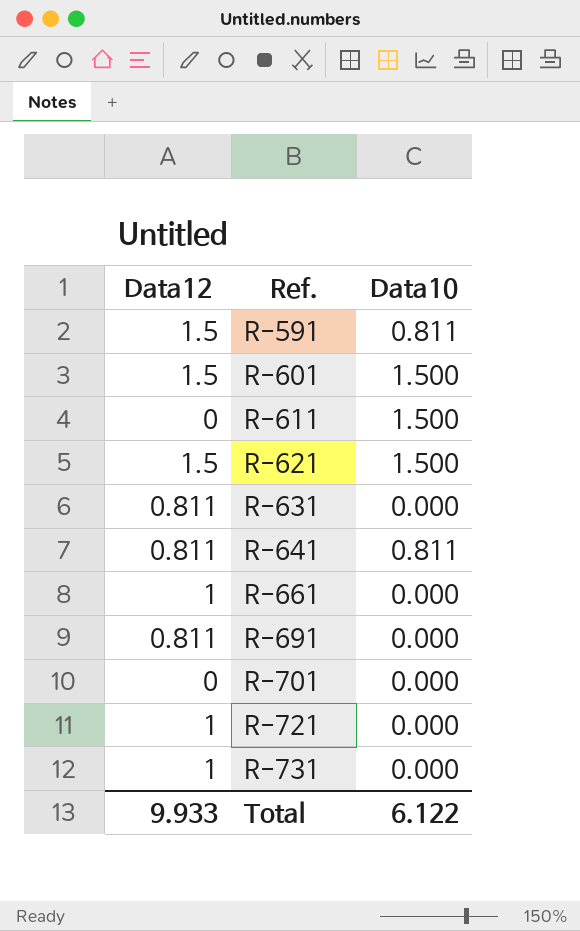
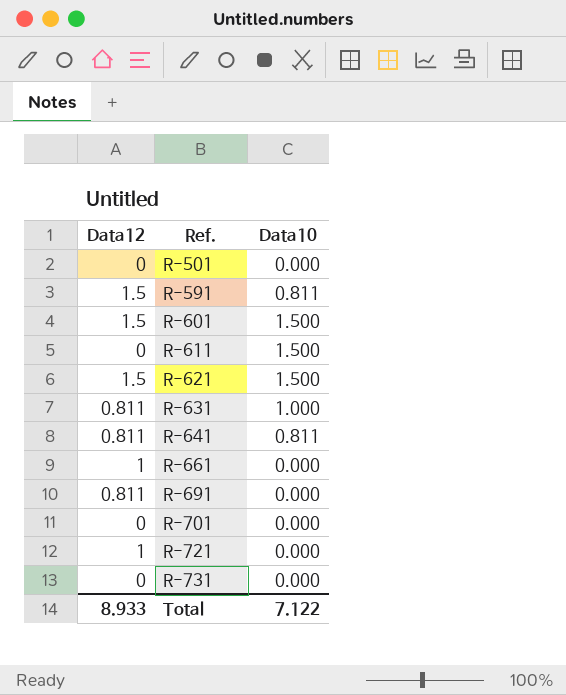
row R-501: none -> 0 | 0.000
R-631 | Data10: 0.000 -> 1.000
R-731 | Data12: 1 -> 0
Total | Data12: 9.933 -> 8.933
Total | Data10: 6.122 -> 7.122

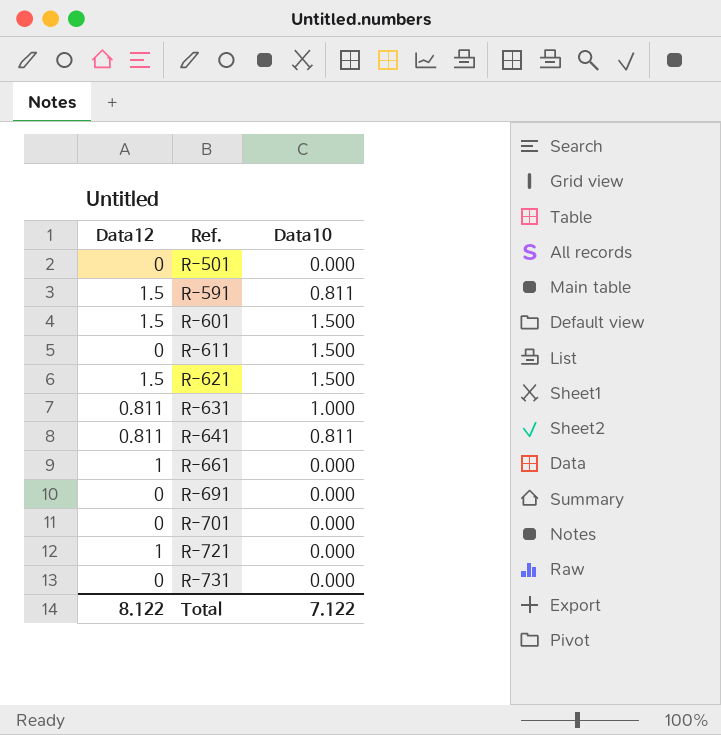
R-691 | Data12: 0.811 -> 0
Total | Data12: 8.933 -> 8.122

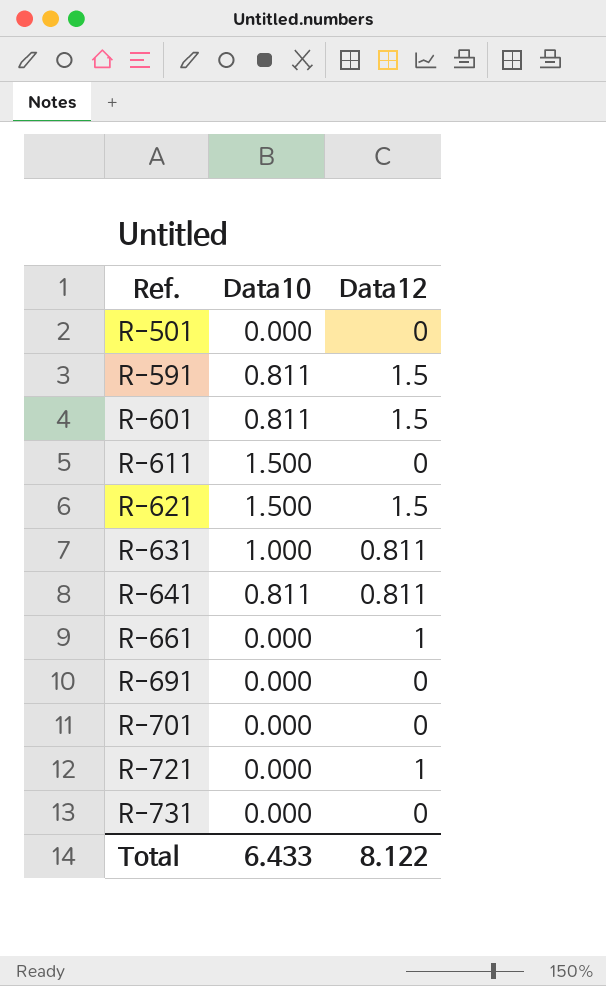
column Data12 | position: 1 -> 3
R-601 | Data10: 1.500 -> 0.811
Total | Data10: 7.122 -> 6.433

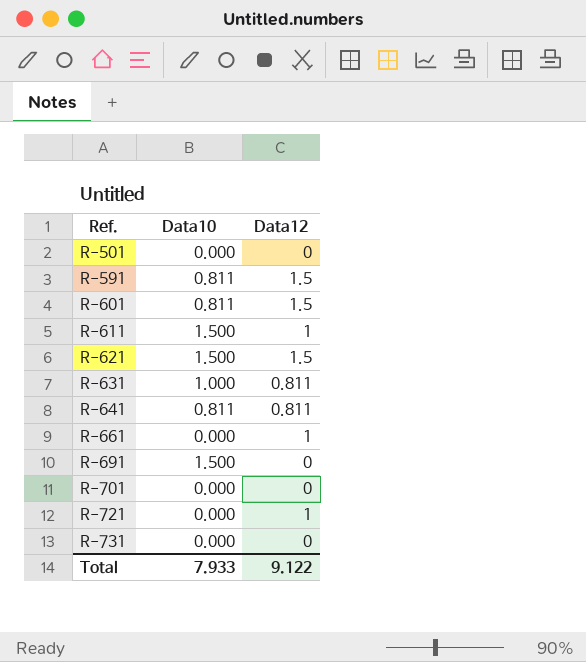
R-611 | Data12: 0 -> 1
R-691 | Data10: 0.000 -> 1.500
Total | Data10: 6.433 -> 7.933
Total | Data12: 8.122 -> 9.122

